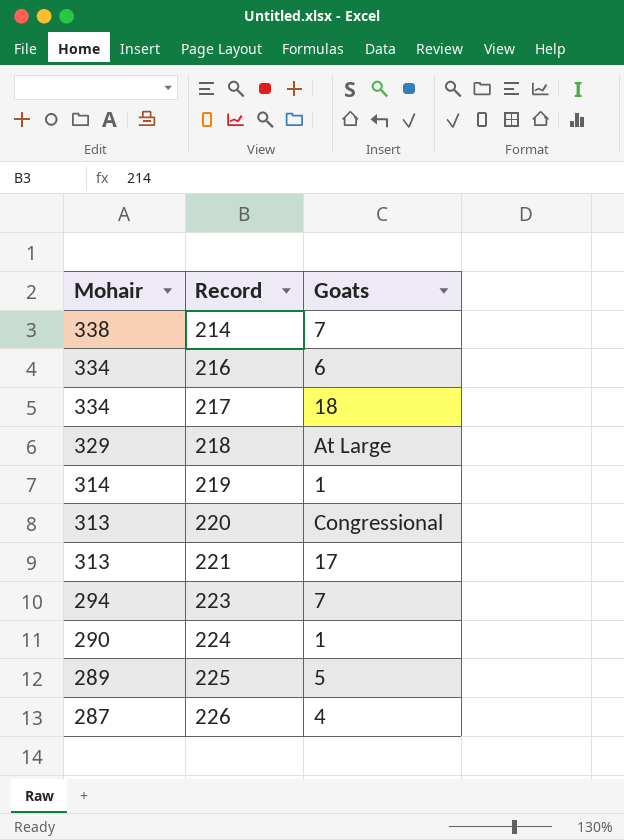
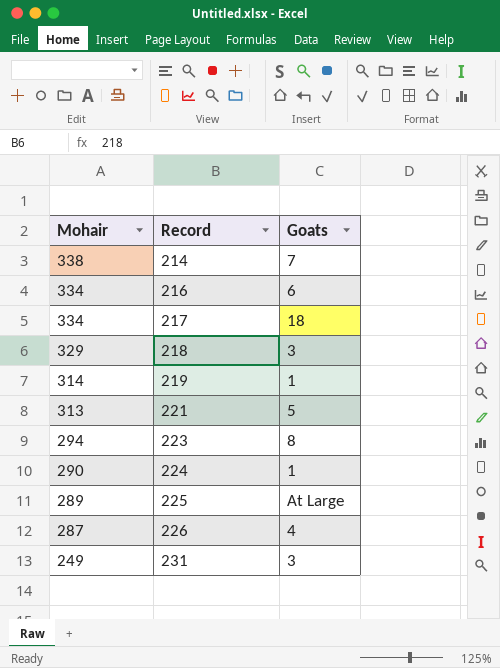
row 220: 313 | Congressional -> none
218 | Goats: At Large -> 3
221 | Goats: 17 -> 5
223 | Goats: 7 -> 8
225 | Goats: 5 -> At Large
row 231: none -> 249 | 3

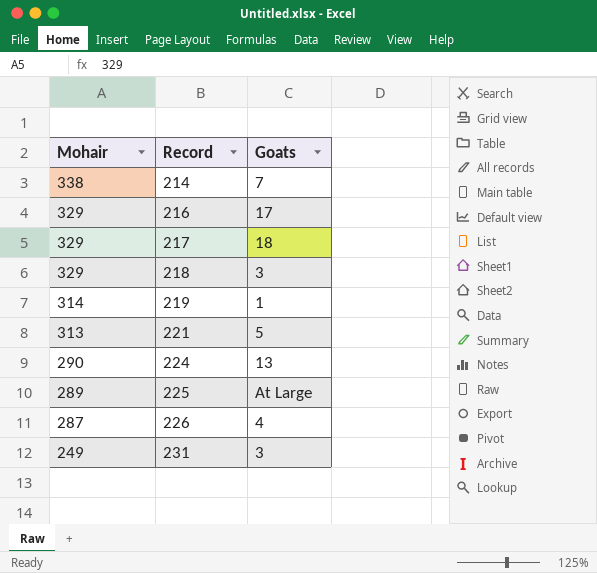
row 223: 294 | 8 -> none
216 | Mohair: 334 -> 329
216 | Goats: 6 -> 17
217 | Mohair: 334 -> 329
224 | Goats: 1 -> 13

